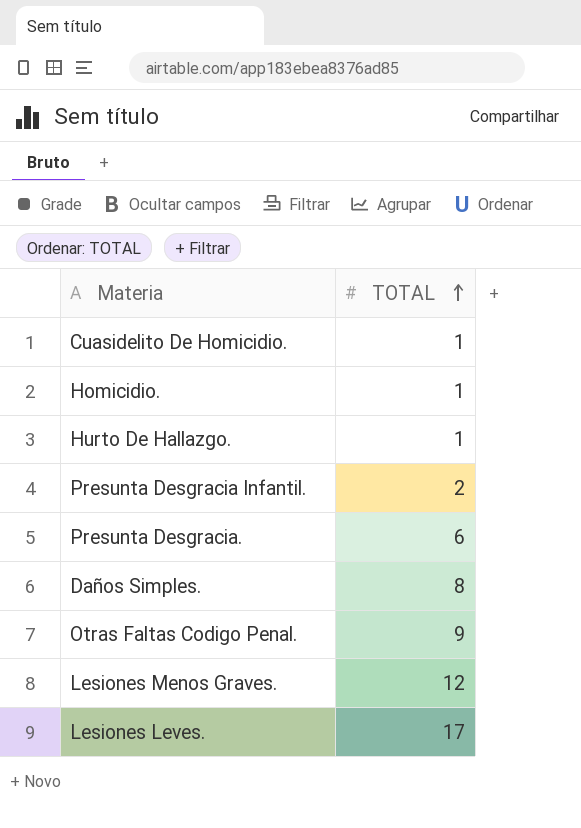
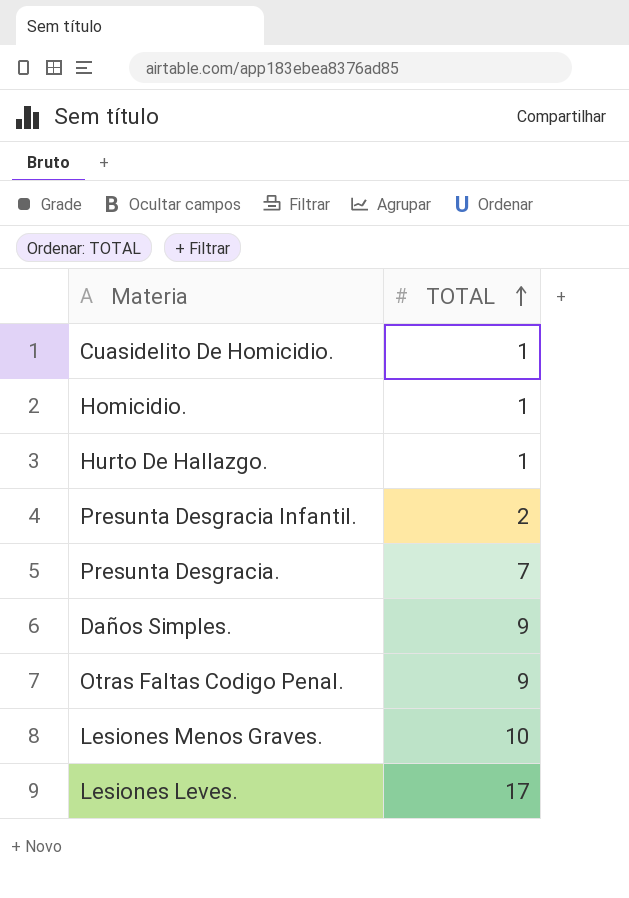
Presunta Desgracia. | TOTAL: 6 -> 7
Daños Simples. | TOTAL: 8 -> 9
Lesiones Menos Graves. | TOTAL: 12 -> 10

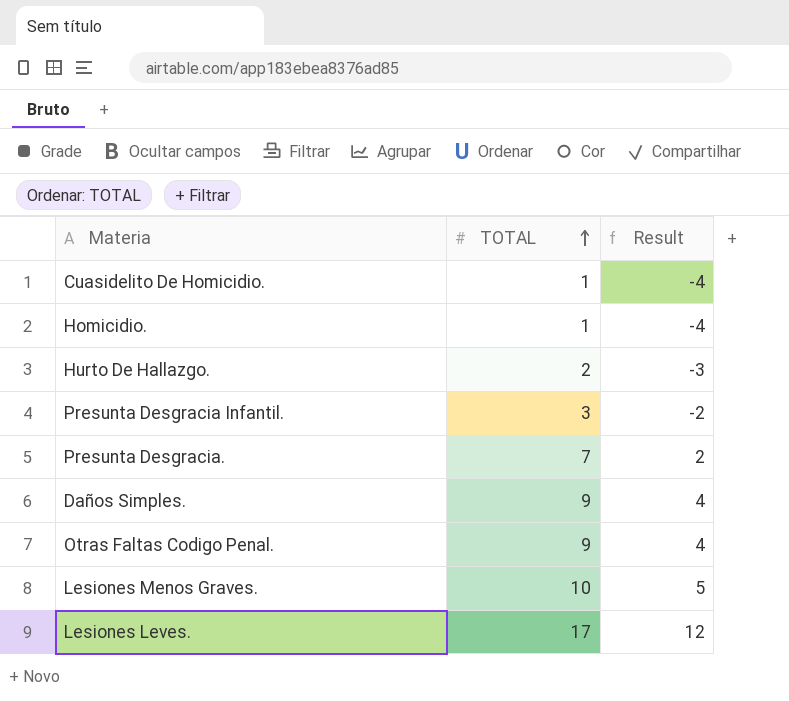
column Result | formula: none -> [TOTAL] - 5
Hurto De Hallazgo. | TOTAL: 1 -> 2
Presunta Desgracia Infantil. | TOTAL: 2 -> 3

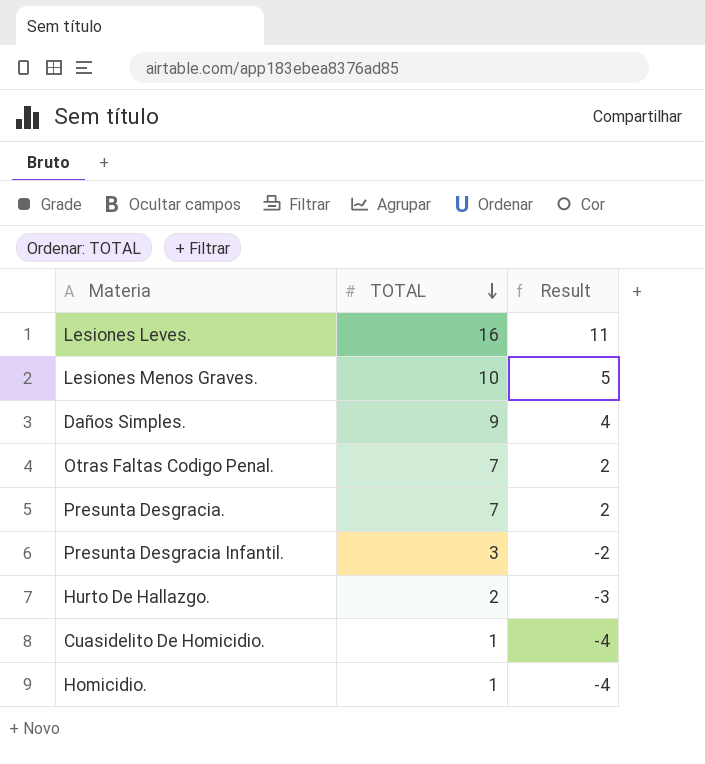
row order: TOTAL ascending -> TOTAL descending
Lesiones Leves. | TOTAL: 17 -> 16
Lesiones Leves. | Result: 12 -> 11
Otras Faltas Codigo Penal. | TOTAL: 9 -> 7
Otras Faltas Codigo Penal. | Result: 4 -> 2

